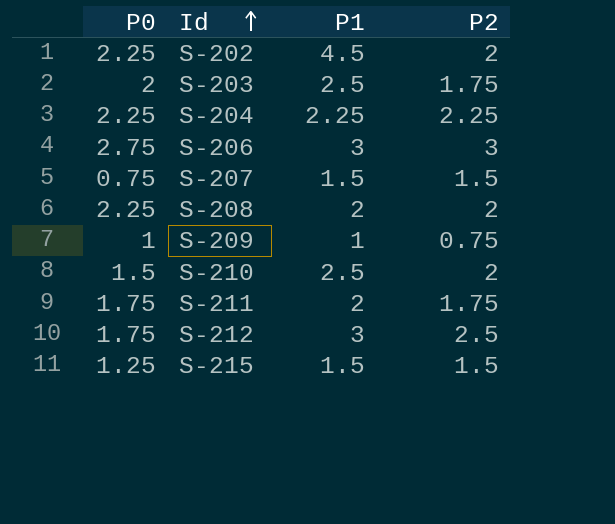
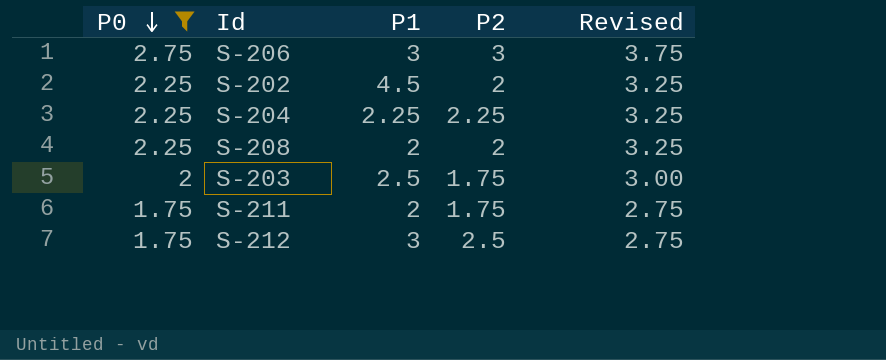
filter: none -> P0 >= 1.75
row order: Id ascending -> P0 descending
column Revised | formula: none -> [P0] + 1

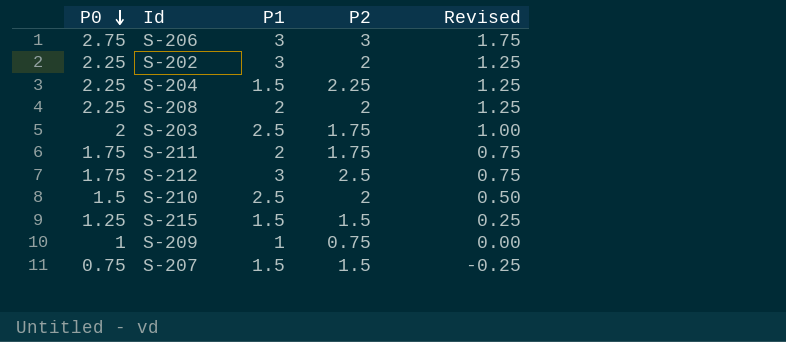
filter: P0 >= 1.75 -> none
column Revised | formula: [P0] + 1 -> [P0] - 1
S-202 | P1: 4.5 -> 3
S-204 | P1: 2.25 -> 1.5

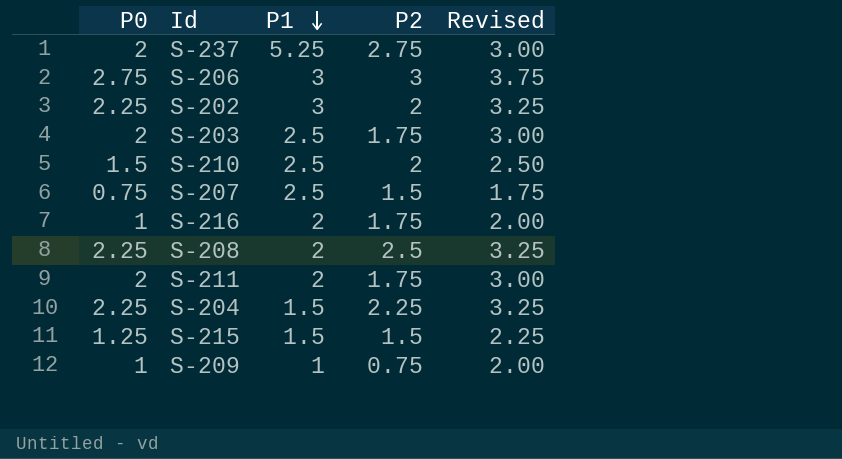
row order: P0 descending -> P1 descending
column Revised | formula: [P0] - 1 -> [P0] + 1
row S-212: 1.75 | 3 | 2.5 | 0.75 -> none
row S-237: none -> 2 | 5.25 | 2.75 | 3.00
S-207 | P1: 1.5 -> 2.5
row S-216: none -> 1 | 2 | 1.75 | 2.00
S-208 | P2: 2 -> 2.5
S-211 | P0: 1.75 -> 2

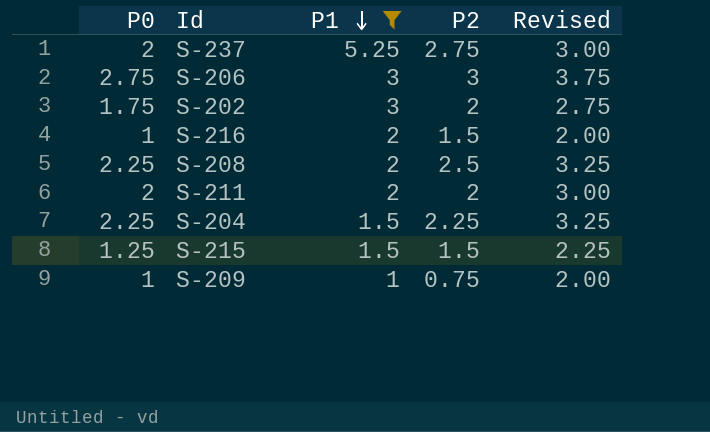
filter: none -> P1 != 2.5
S-202 | P0: 2.25 -> 1.75
S-202 | Revised: 3.25 -> 2.75
S-216 | P2: 1.75 -> 1.5
S-211 | P2: 1.75 -> 2

